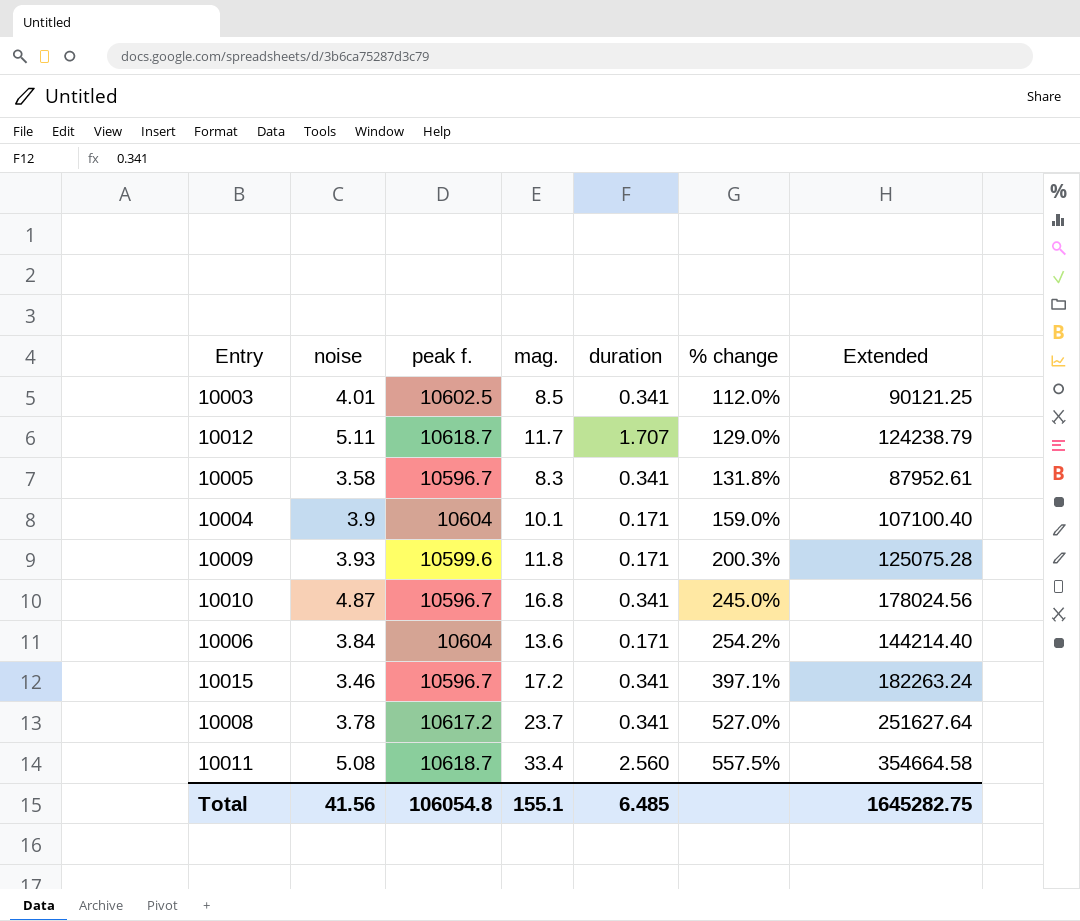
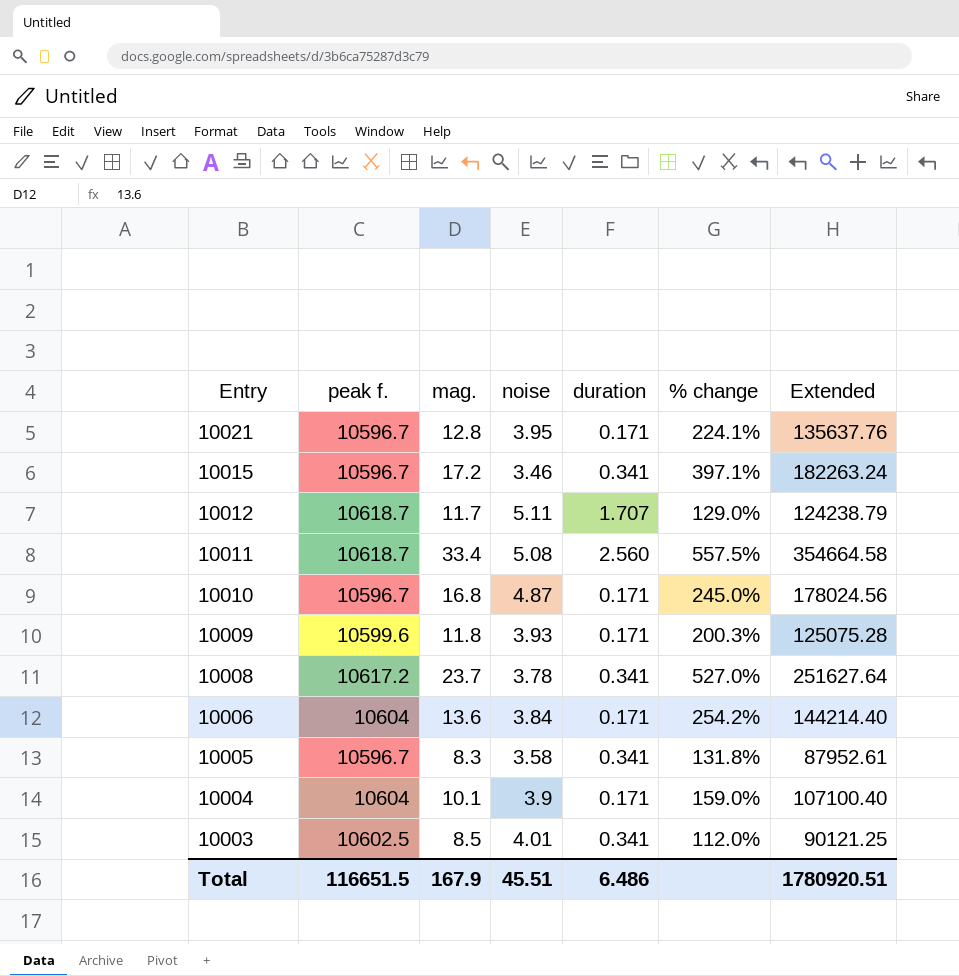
row order: % change ascending -> Entry descending
column noise | position: 2 -> 4
row 10021: none -> 10596.7 | 12.8 | 3.95 | 0.171 | 224.1% | 135637.76
10010 | duration: 0.341 -> 0.171
Total | peak f.: 106054.8 -> 116651.5
Total | mag.: 155.1 -> 167.9
Total | noise: 41.56 -> 45.51
Total | duration: 6.485 -> 6.486
Total | Extended: 1645282.75 -> 1780920.51

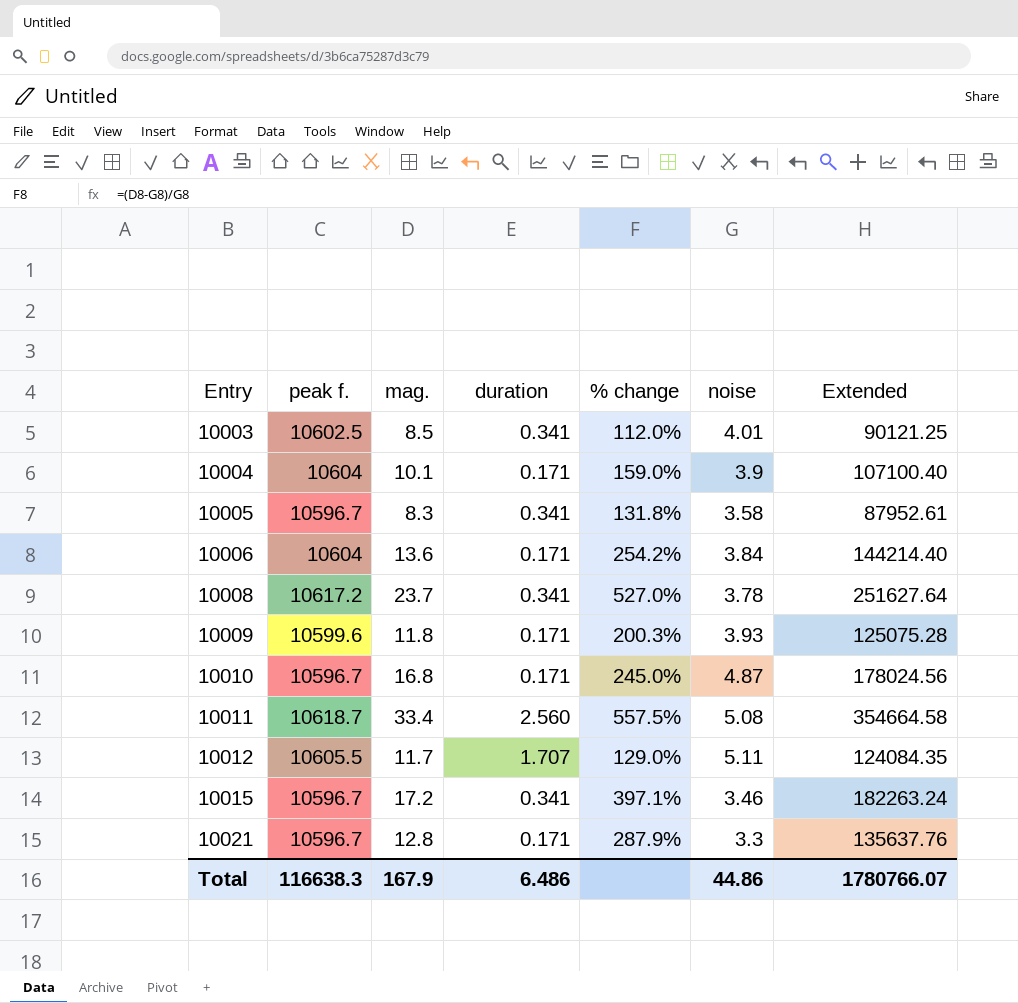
row order: Entry descending -> Entry ascending
column noise | position: 4 -> 6
10012 | peak f.: 10618.7 -> 10605.5
10012 | Extended: 124238.79 -> 124084.35
10021 | % change: 224.1% -> 287.9%
10021 | noise: 3.95 -> 3.3
Total | peak f.: 116651.5 -> 116638.3
Total | noise: 45.51 -> 44.86
Total | Extended: 1780920.51 -> 1780766.07

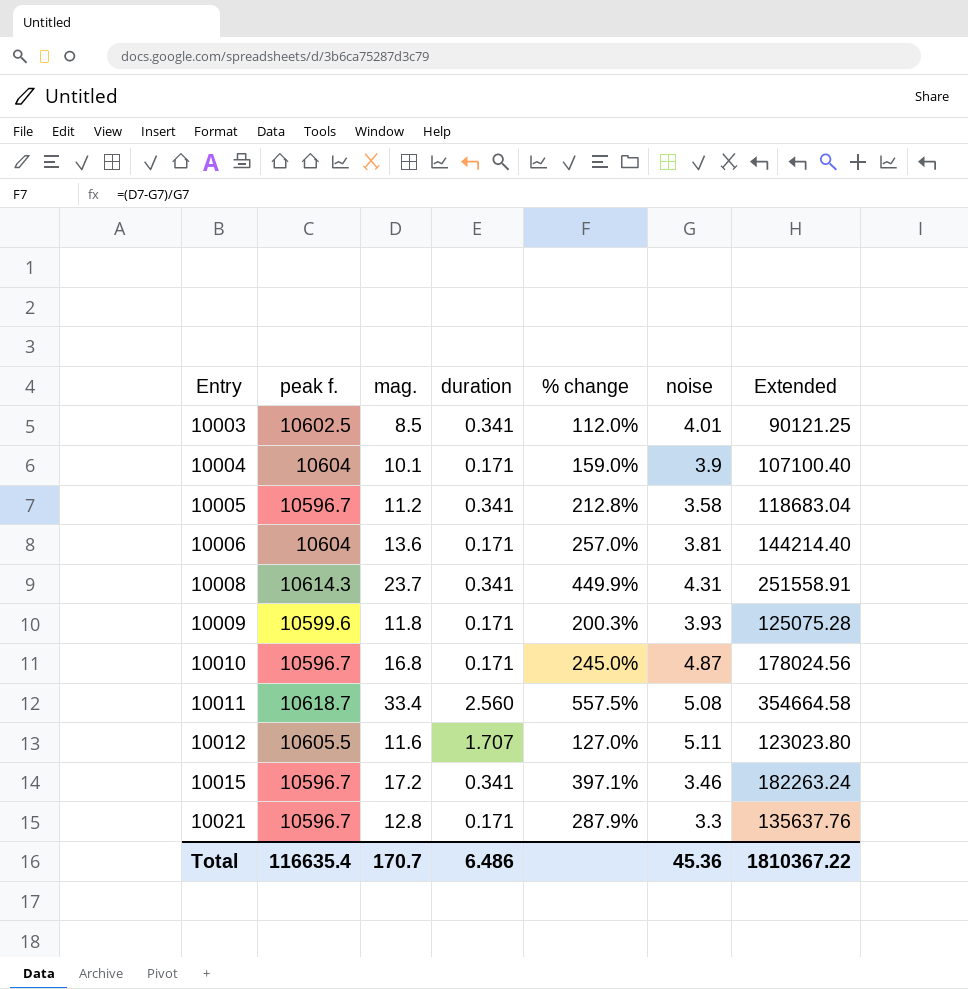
10005 | mag.: 8.3 -> 11.2
10005 | % change: 131.8% -> 212.8%
10005 | Extended: 87952.61 -> 118683.04
10006 | % change: 254.2% -> 257.0%
10006 | noise: 3.84 -> 3.81
10008 | peak f.: 10617.2 -> 10614.3
10008 | % change: 527.0% -> 449.9%
10008 | noise: 3.78 -> 4.31
10008 | Extended: 251627.64 -> 251558.91
10012 | mag.: 11.7 -> 11.6
10012 | % change: 129.0% -> 127.0%
10012 | Extended: 124084.35 -> 123023.80
Total | peak f.: 116638.3 -> 116635.4
Total | mag.: 167.9 -> 170.7
Total | noise: 44.86 -> 45.36
Total | Extended: 1780766.07 -> 1810367.22

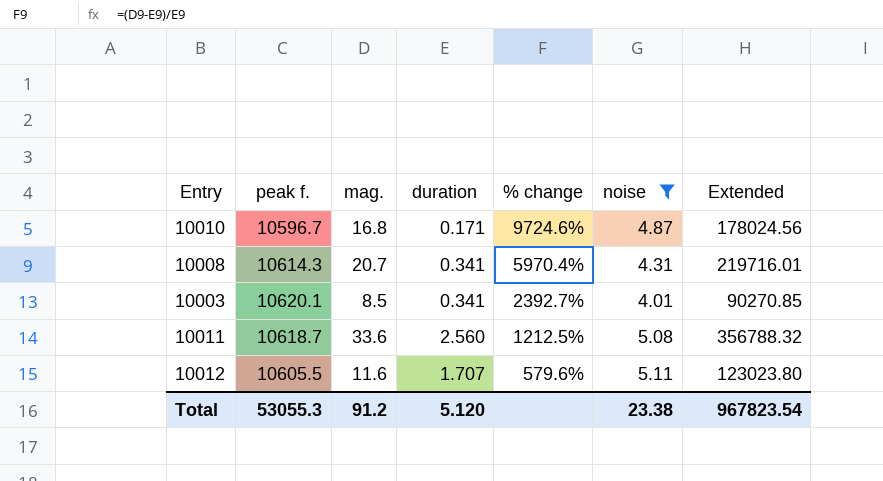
filter: none -> noise >= 4.01
row order: Entry ascending -> % change descending
column % change | formula: ([mag.] - [noise]) / [noise] -> ([mag.] - [duration]) / [duration]
10008 | mag.: 23.7 -> 20.7
10008 | Extended: 251558.91 -> 219716.01
10003 | peak f.: 10602.5 -> 10620.1
10003 | Extended: 90121.25 -> 90270.85
10011 | mag.: 33.4 -> 33.6
10011 | Extended: 354664.58 -> 356788.32
Total | peak f.: 116635.4 -> 53055.3
Total | mag.: 170.7 -> 91.2
Total | duration: 6.486 -> 5.120
Total | noise: 45.36 -> 23.38
Total | Extended: 1810367.22 -> 967823.54

